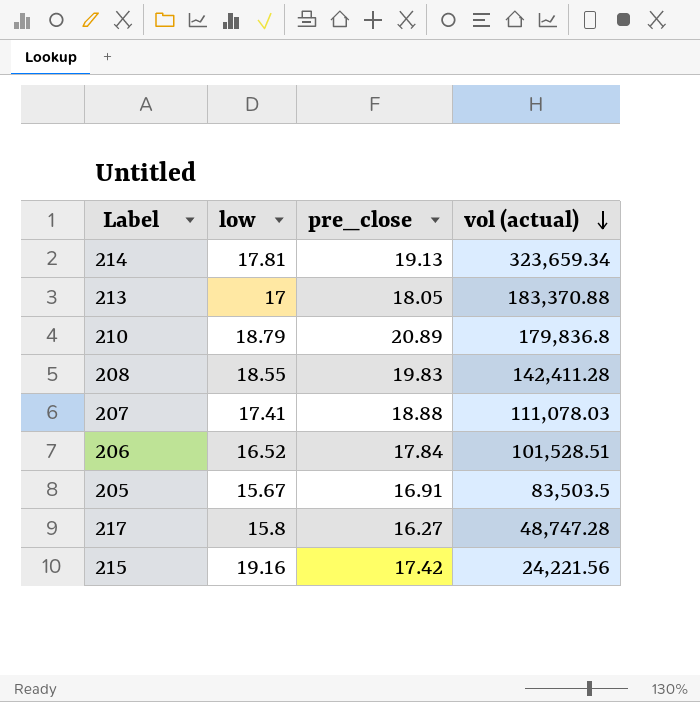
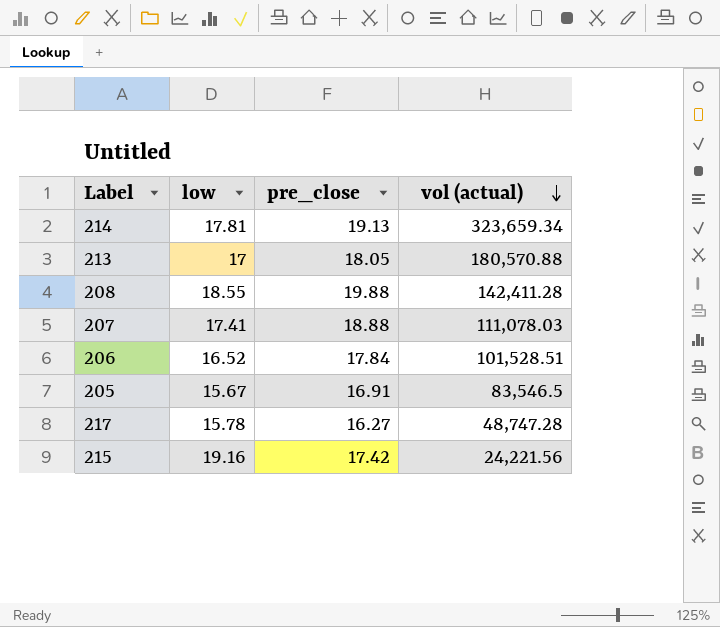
row 210: 18.79 | 20.89 | 179,836.8 -> none
213 | vol (actual): 183,370.88 -> 180,570.88
208 | pre_close: 19.83 -> 19.88
205 | vol (actual): 83,503.5 -> 83,546.5
217 | low: 15.8 -> 15.78

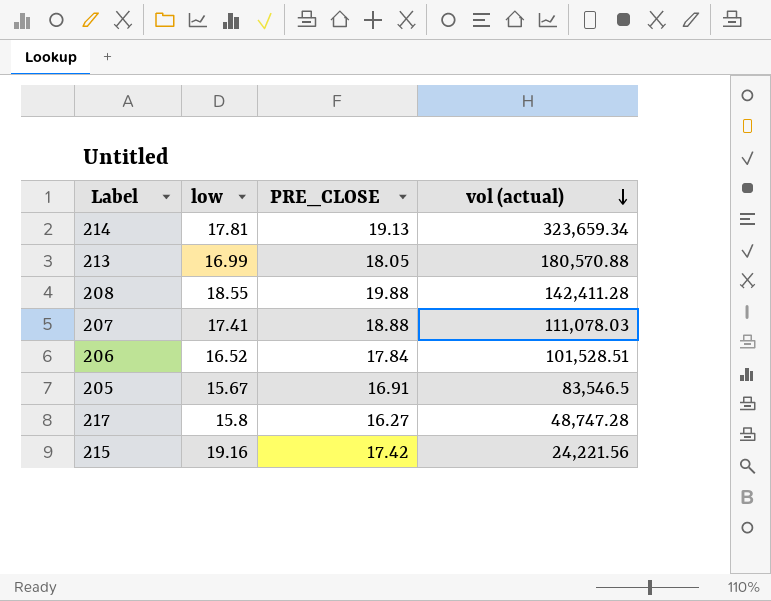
column name: pre_close -> PRE_CLOSE
213 | low: 17 -> 16.99
217 | low: 15.78 -> 15.8

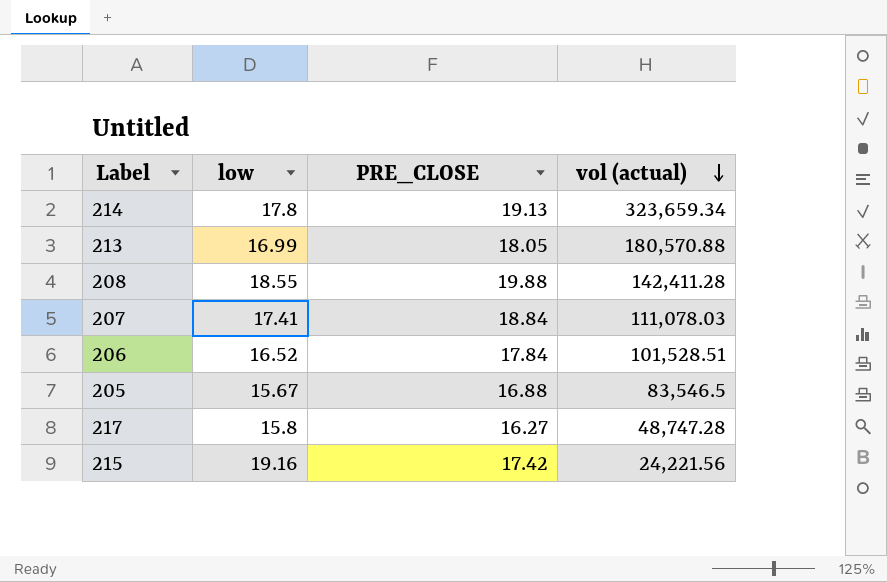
214 | low: 17.81 -> 17.8
207 | PRE_CLOSE: 18.88 -> 18.84
205 | PRE_CLOSE: 16.91 -> 16.88

